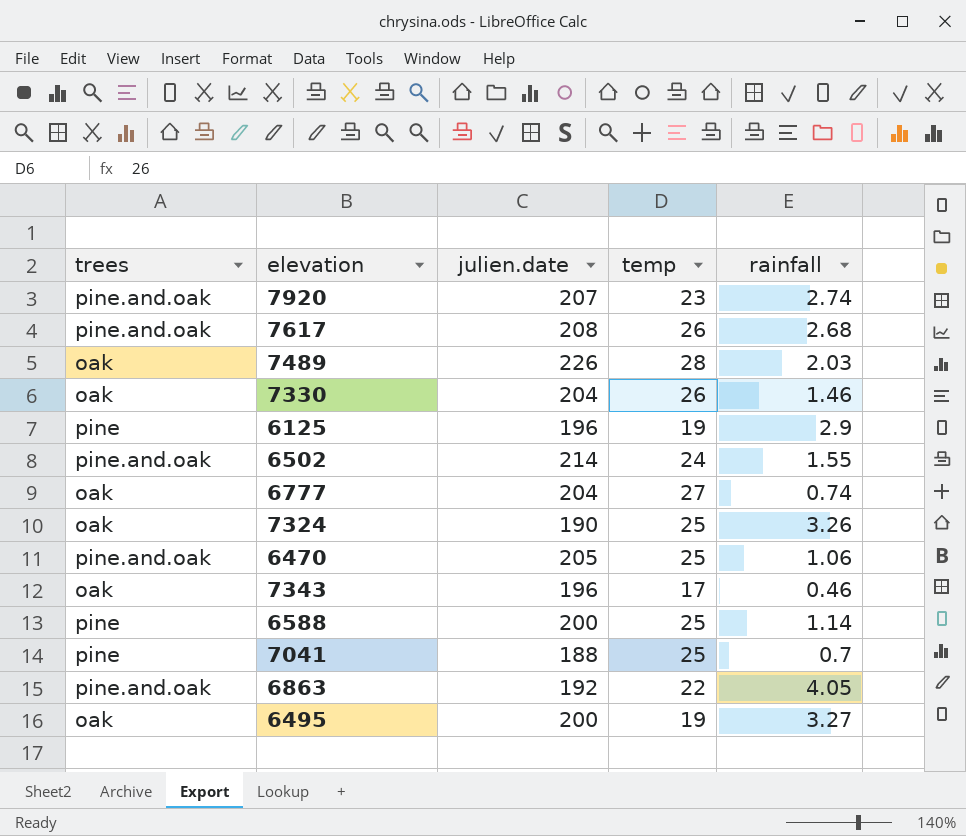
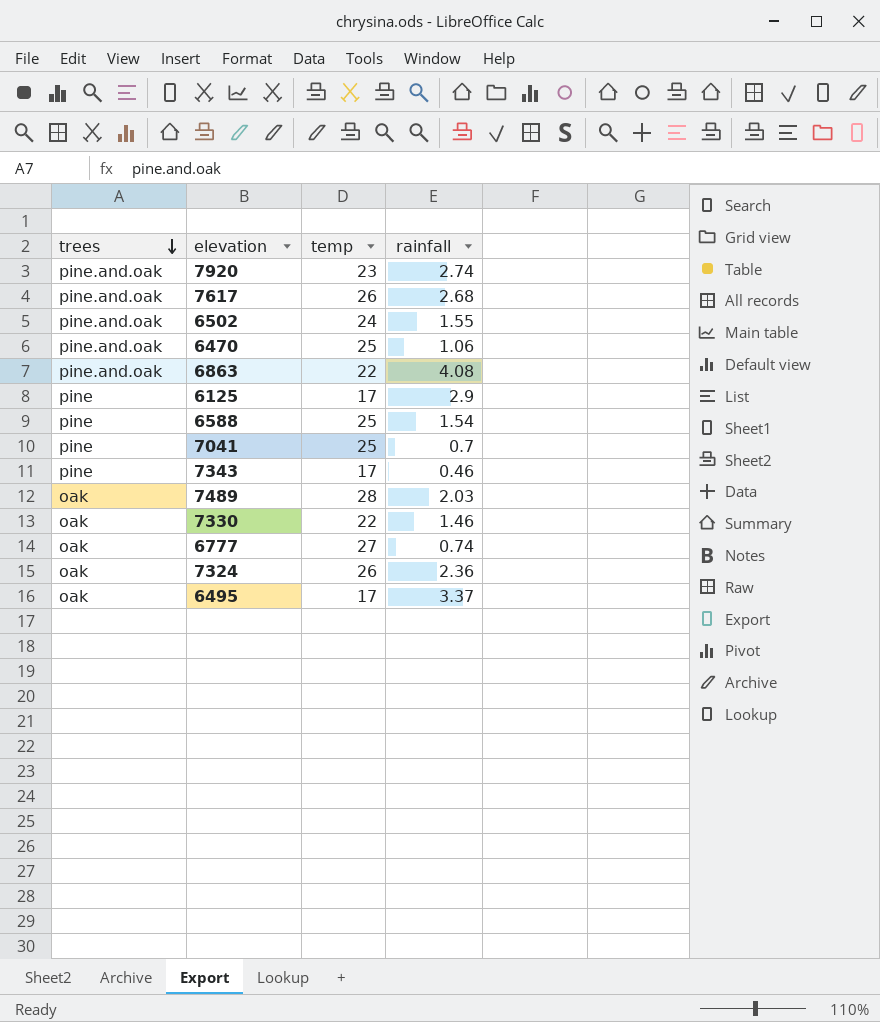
row order: none -> trees descending
column julien.date | position: 3 -> none
6863 | rainfall: 4.05 -> 4.08
6125 | temp: 19 -> 17
6588 | rainfall: 1.14 -> 1.54
7343 | trees: oak -> pine
7330 | temp: 26 -> 22
7324 | temp: 25 -> 26
7324 | rainfall: 3.26 -> 2.36
6495 | temp: 19 -> 17
6495 | rainfall: 3.27 -> 3.37

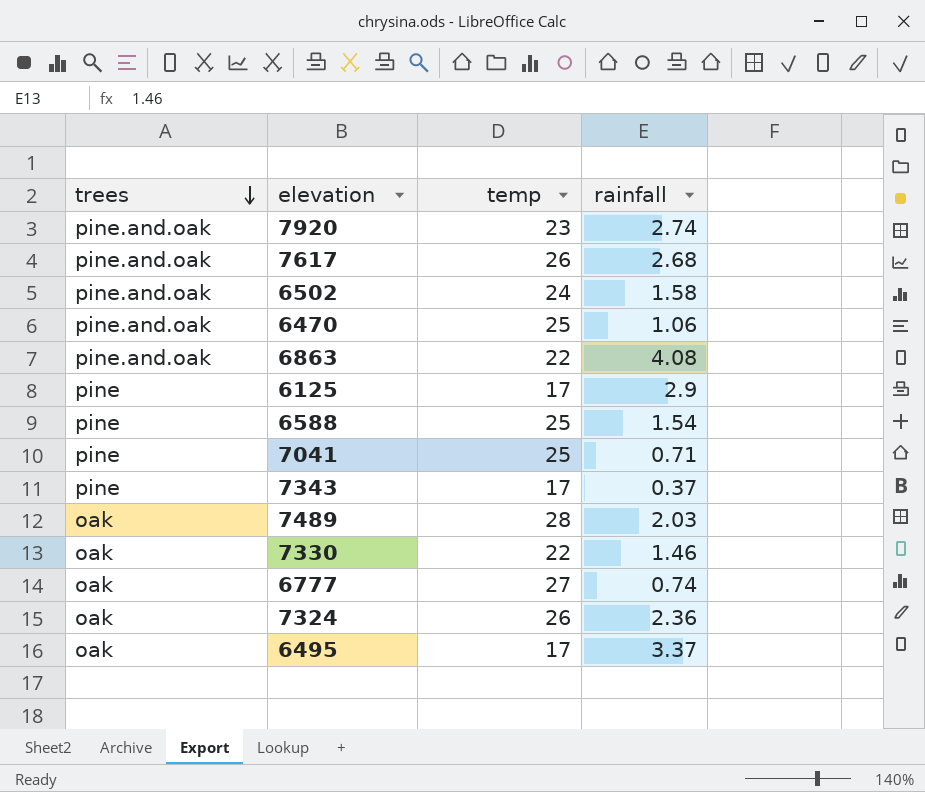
6502 | rainfall: 1.55 -> 1.58
7041 | rainfall: 0.7 -> 0.71
7343 | rainfall: 0.46 -> 0.37

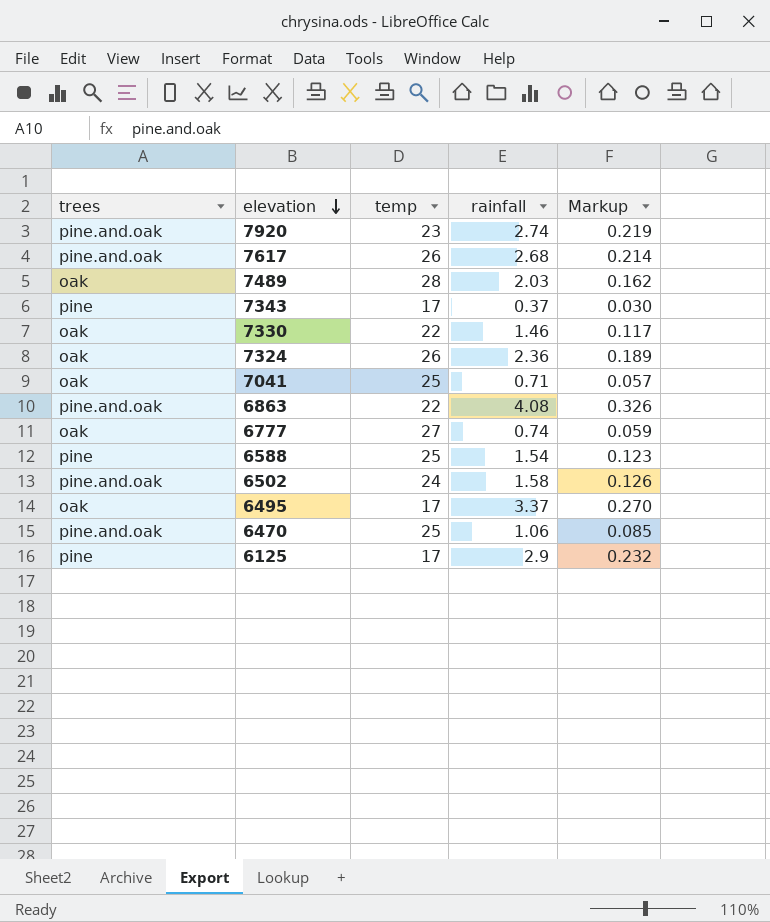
row order: trees descending -> elevation descending
column Markup | formula: none -> [rainfall] * 0.08
7041 | trees: pine -> oak

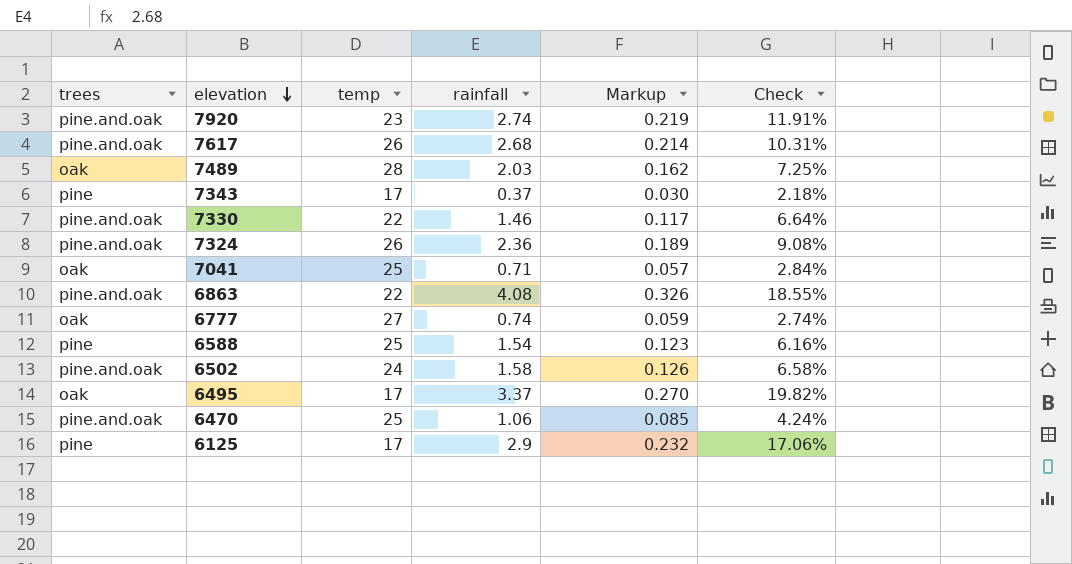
column Check | formula: none -> [rainfall] / [temp]
7330 | trees: oak -> pine.and.oak
7324 | trees: oak -> pine.and.oak

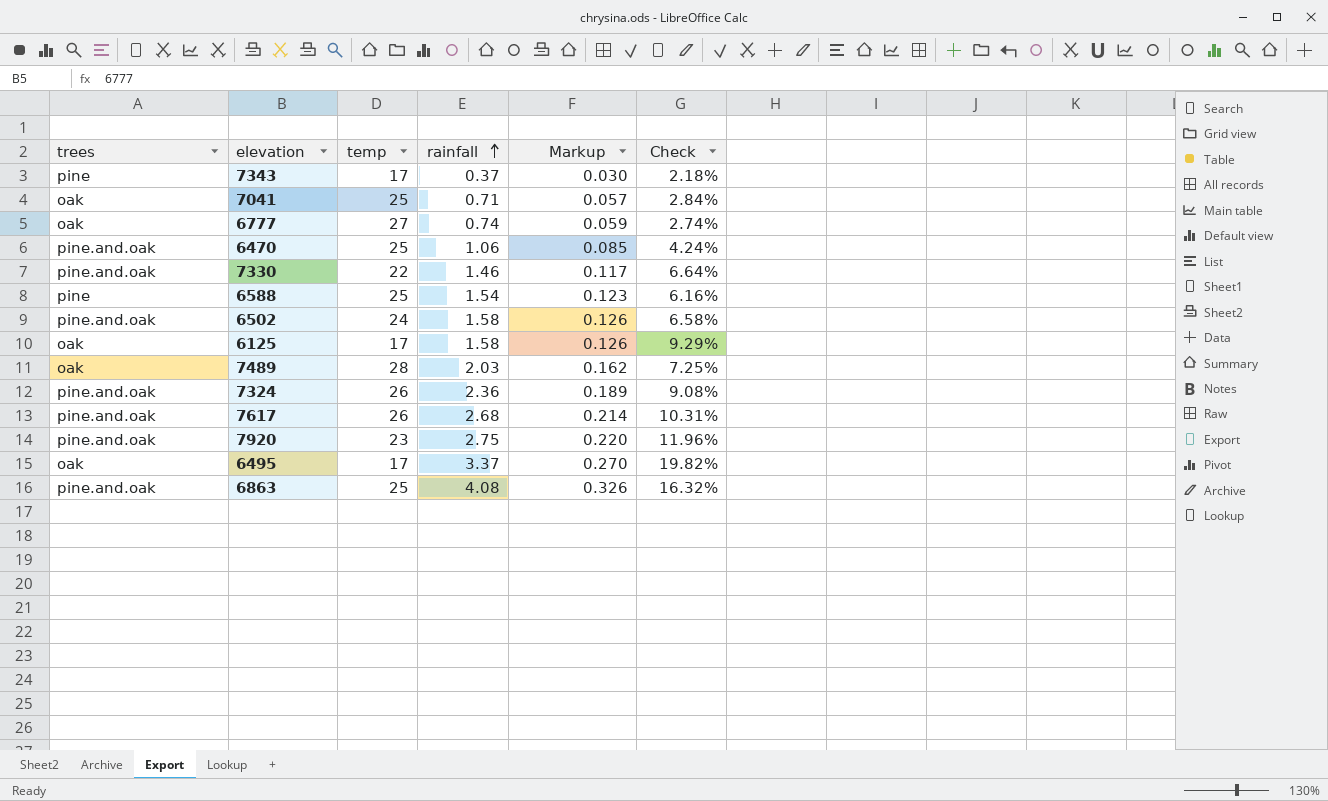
row order: elevation descending -> rainfall ascending
6125 | trees: pine -> oak
6125 | rainfall: 2.9 -> 1.58
6125 | Markup: 0.232 -> 0.126
6125 | Check: 17.06% -> 9.29%
7920 | rainfall: 2.74 -> 2.75
7920 | Markup: 0.219 -> 0.220
7920 | Check: 11.91% -> 11.96%
6863 | temp: 22 -> 25
6863 | Check: 18.55% -> 16.32%

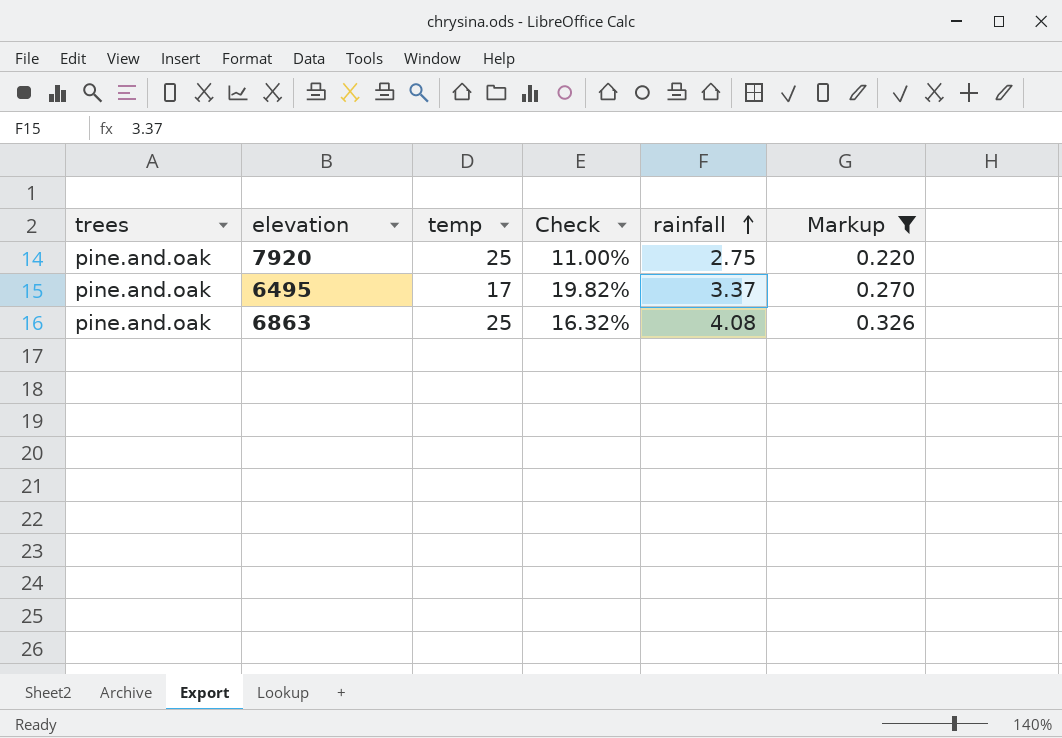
filter: none -> Markup >= 0.220
column Check | position: 6 -> 4
7920 | temp: 23 -> 25
7920 | Check: 11.96% -> 11.00%
6495 | trees: oak -> pine.and.oak

